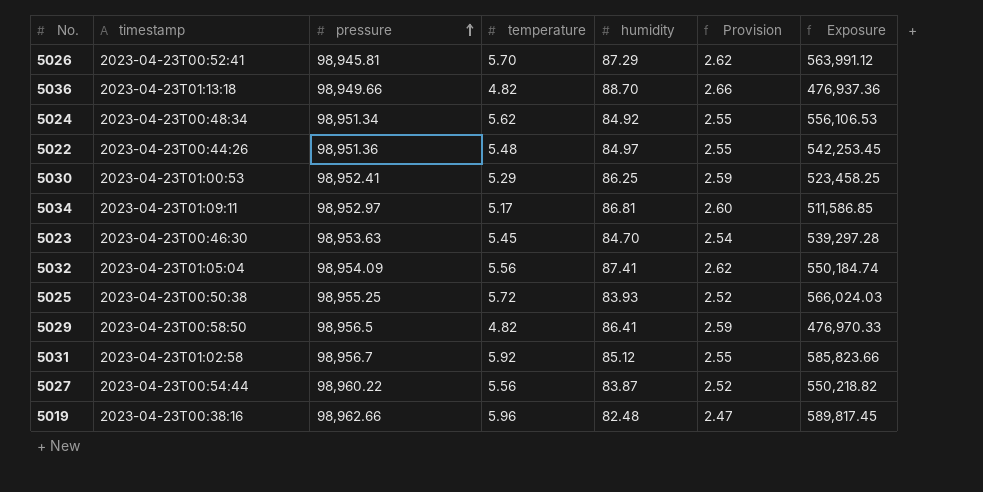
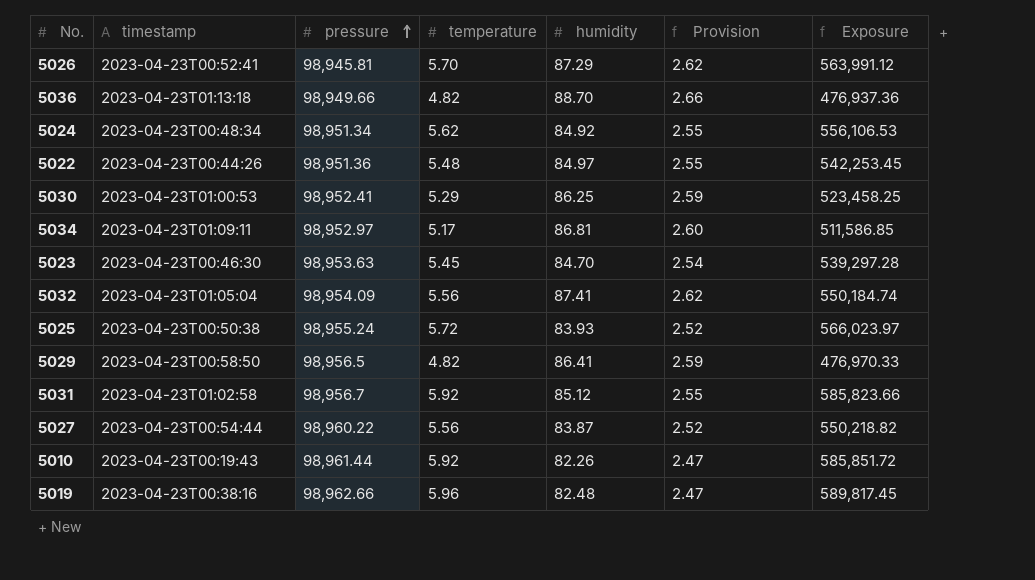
5025 | pressure: 98,955.25 -> 98,955.24
5025 | Exposure: 566,024.03 -> 566,023.97
row 5010: none -> 2023-04-23T00:19:43 | 98,961.44 | 5.92 | 82.26 | 2.47 | 585,851.72

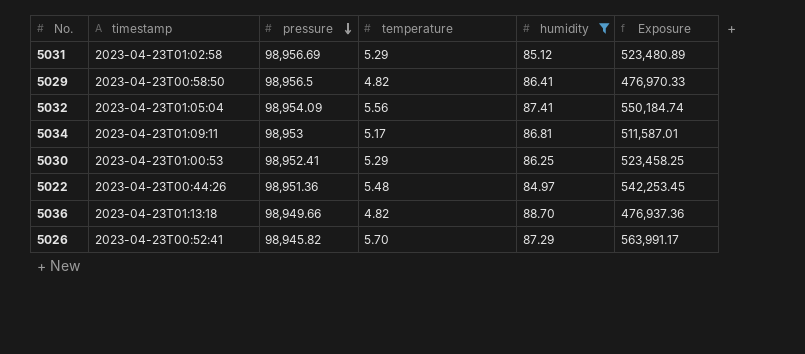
filter: none -> humidity >= 84.97
row order: pressure ascending -> pressure descending
column Provision | formula: [humidity] * 0.03 -> none
5031 | pressure: 98,956.7 -> 98,956.69
5031 | temperature: 5.92 -> 5.29
5031 | Exposure: 585,823.66 -> 523,480.89
5034 | pressure: 98,952.97 -> 98,953
5034 | Exposure: 511,586.85 -> 511,587.01
5026 | pressure: 98,945.81 -> 98,945.82
5026 | Exposure: 563,991.12 -> 563,991.17

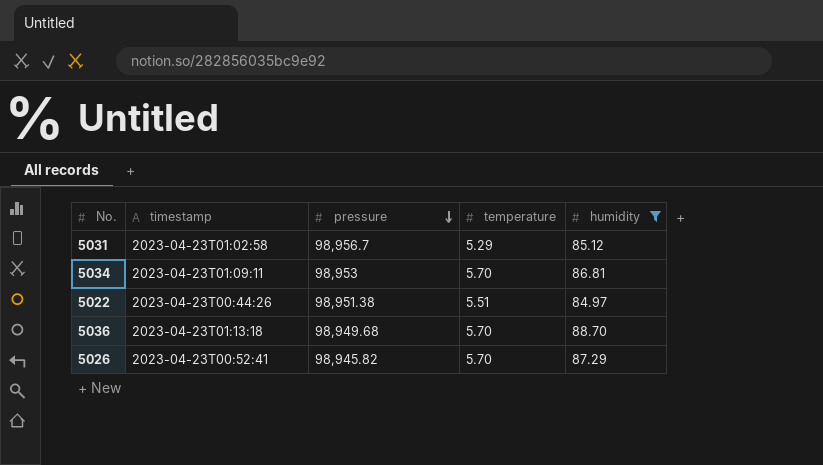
column Exposure | formula: [pressure] * [temperature] -> none
row 5029: 2023-04-23T00:58:50 | 98,956.5 | 4.82 | 86.41 | 476,970.33 -> none
row 5032: 2023-04-23T01:05:04 | 98,954.09 | 5.56 | 87.41 | 550,184.74 -> none
row 5030: 2023-04-23T01:00:53 | 98,952.41 | 5.29 | 86.25 | 523,458.25 -> none
5031 | pressure: 98,956.69 -> 98,956.7
5034 | temperature: 5.17 -> 5.70
5022 | pressure: 98,951.36 -> 98,951.38
5022 | temperature: 5.48 -> 5.51
5036 | pressure: 98,949.66 -> 98,949.68
5036 | temperature: 4.82 -> 5.70

